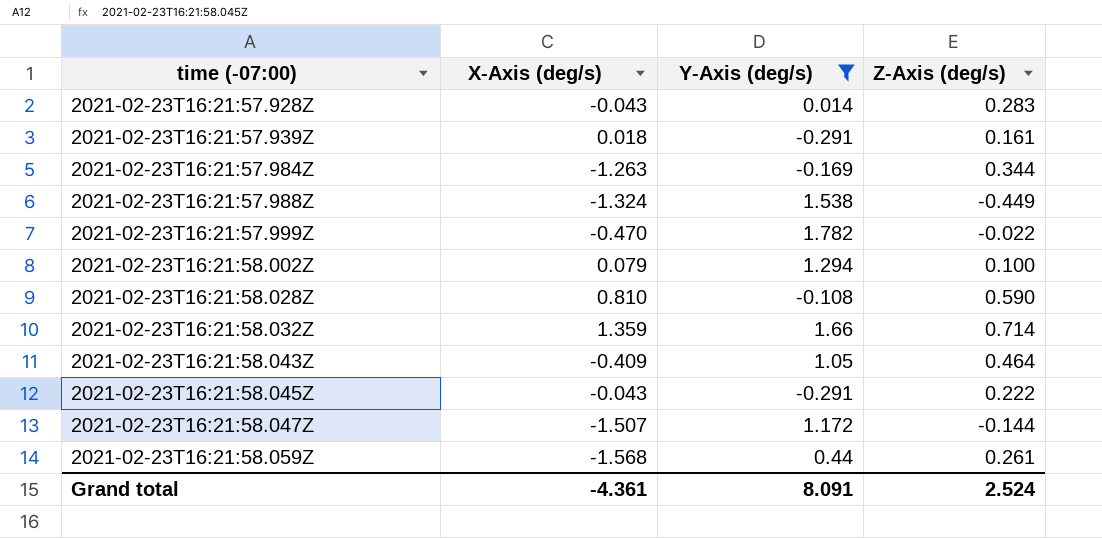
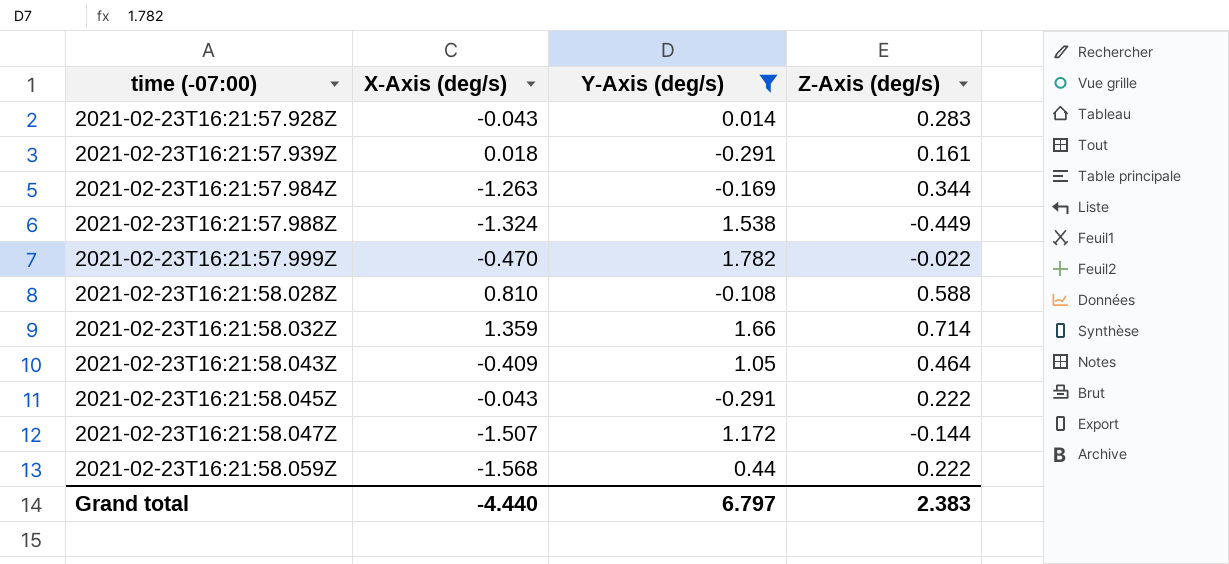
row 2021-02-23T16:21:58.002Z: 0.079 | 1.294 | 0.100 -> none
2021-02-23T16:21:58.028Z | Z-Axis (deg/s): 0.590 -> 0.588
2021-02-23T16:21:58.059Z | Z-Axis (deg/s): 0.261 -> 0.222
Grand total | X-Axis (deg/s): -4.361 -> -4.440
Grand total | Y-Axis (deg/s): 8.091 -> 6.797
Grand total | Z-Axis (deg/s): 2.524 -> 2.383

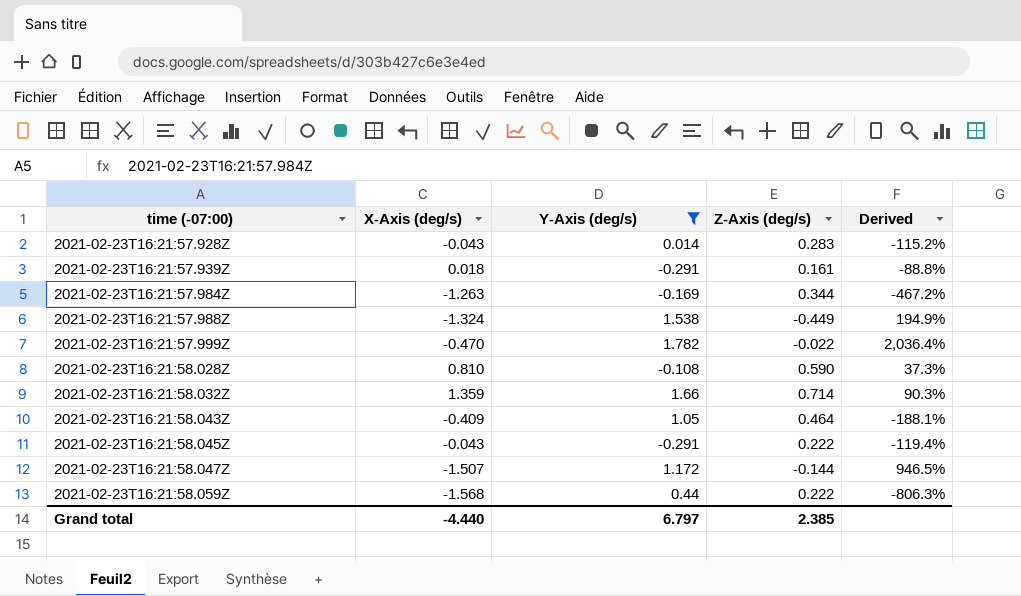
column Derived | formula: none -> ([X-Axis (deg/s)] - [Z-Axis (deg/s)]) / [Z-Axis (deg/s)]
2021-02-23T16:21:58.028Z | Z-Axis (deg/s): 0.588 -> 0.590
Grand total | Z-Axis (deg/s): 2.383 -> 2.385

